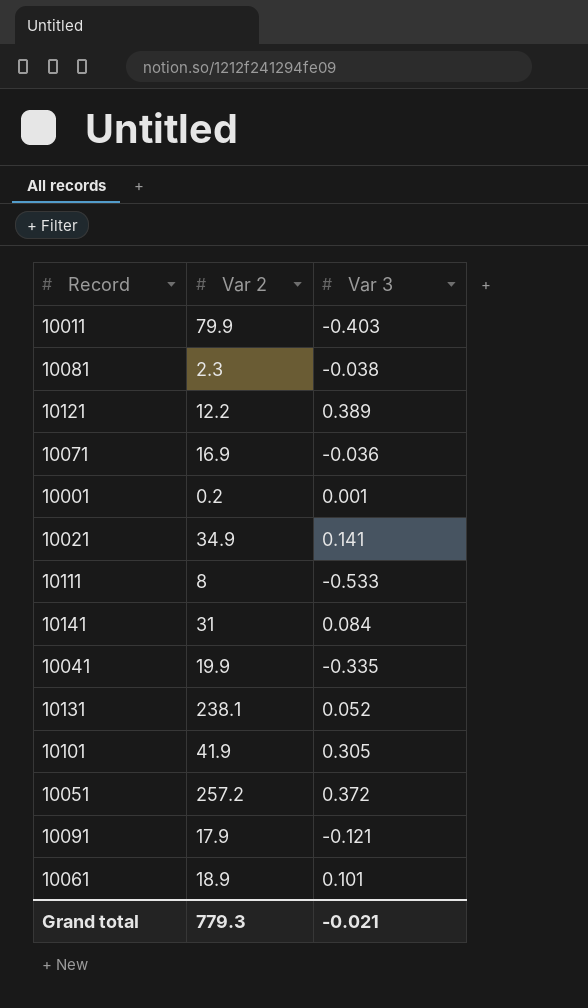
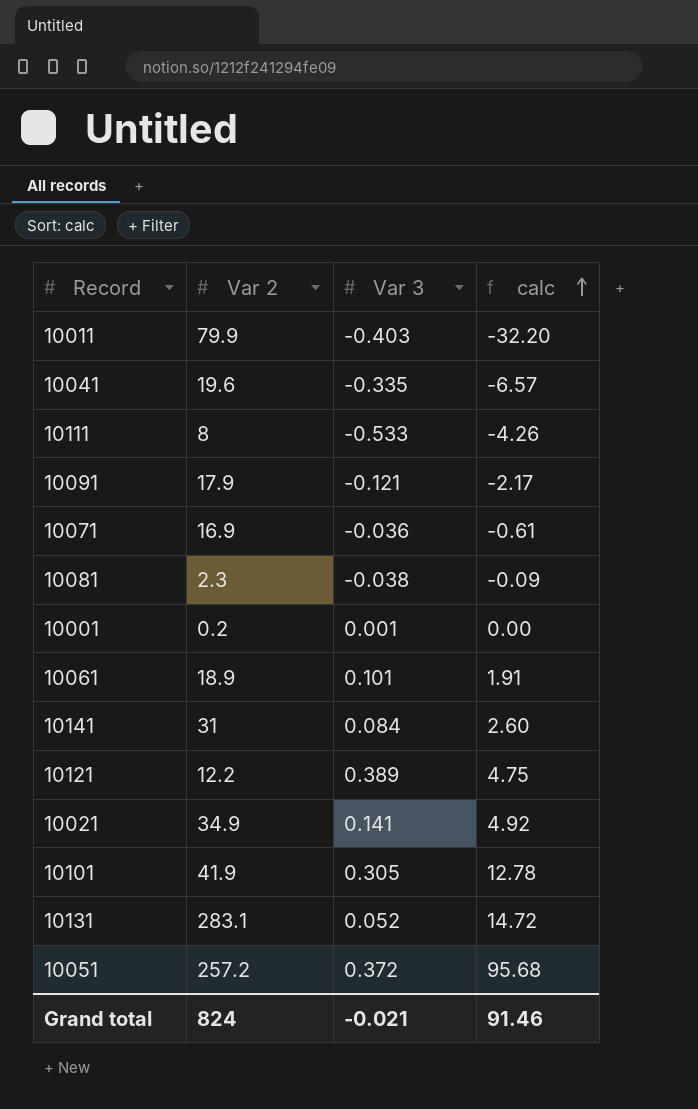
row order: none -> calc ascending
column calc | formula: none -> [Var 2] * [Var 3]
10041 | Var 2: 19.9 -> 19.6
10131 | Var 2: 238.1 -> 283.1
Grand total | Var 2: 779.3 -> 824

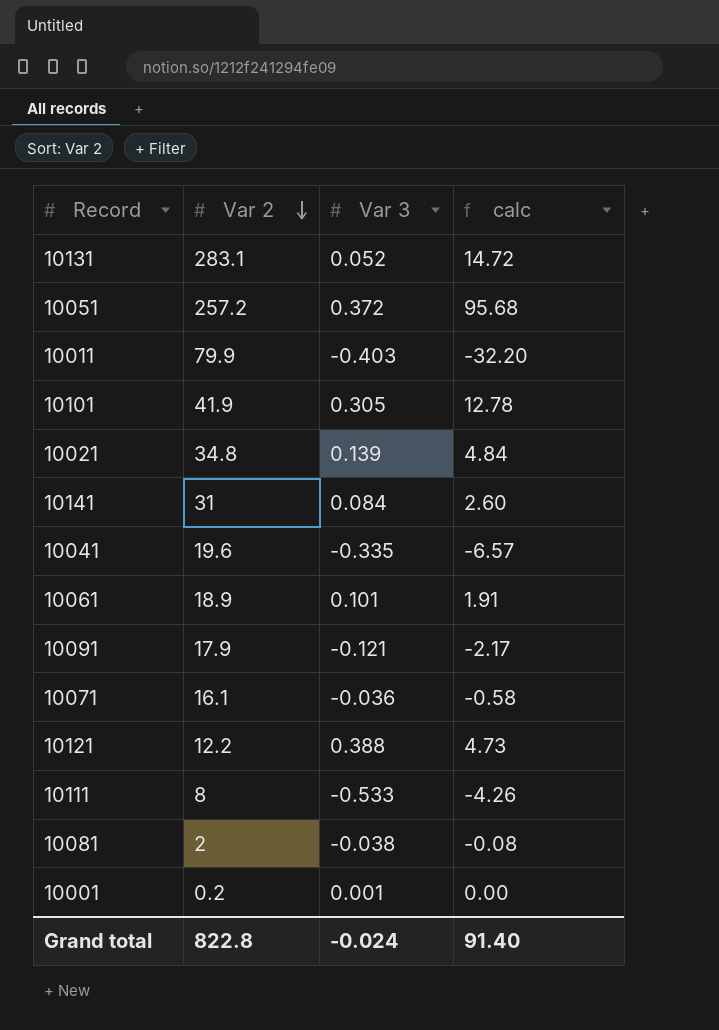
row order: calc ascending -> Var 2 descending
10021 | Var 2: 34.9 -> 34.8
10021 | Var 3: 0.141 -> 0.139
10021 | calc: 4.92 -> 4.84
10071 | Var 2: 16.9 -> 16.1
10071 | calc: -0.61 -> -0.58
10121 | Var 3: 0.389 -> 0.388
10121 | calc: 4.75 -> 4.73
10081 | Var 2: 2.3 -> 2
10081 | calc: -0.09 -> -0.08
Grand total | Var 2: 824 -> 822.8
Grand total | Var 3: -0.021 -> -0.024
Grand total | calc: 91.46 -> 91.40

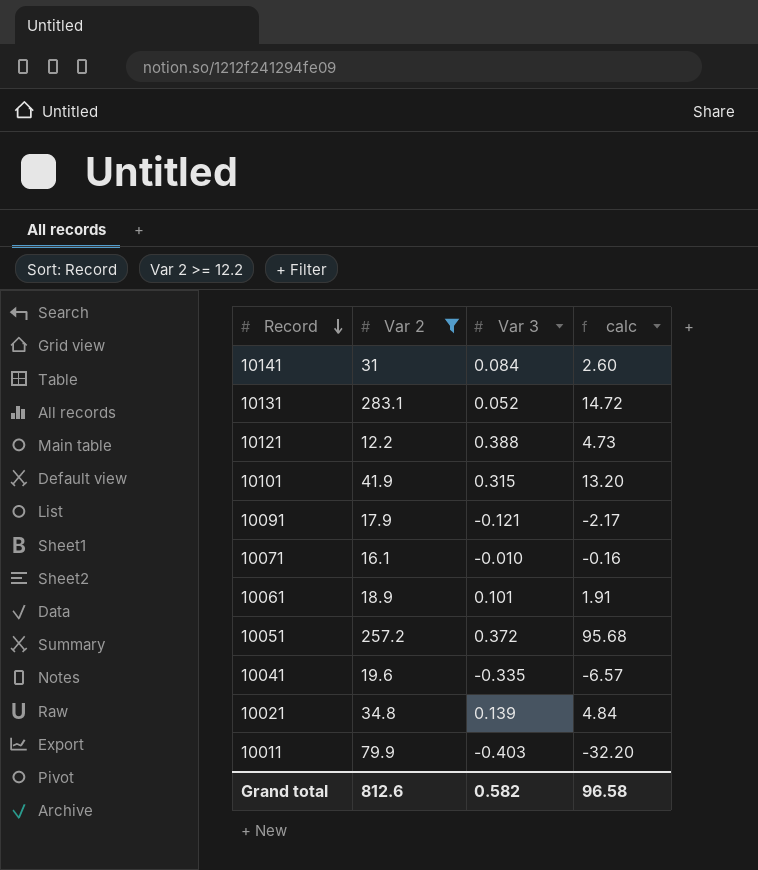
filter: none -> Var 2 >= 12.2
row order: Var 2 descending -> Record descending
10101 | Var 3: 0.305 -> 0.315
10101 | calc: 12.78 -> 13.20
10071 | Var 3: -0.036 -> -0.010
10071 | calc: -0.58 -> -0.16
Grand total | Var 2: 822.8 -> 812.6
Grand total | Var 3: -0.024 -> 0.582
Grand total | calc: 91.40 -> 96.58

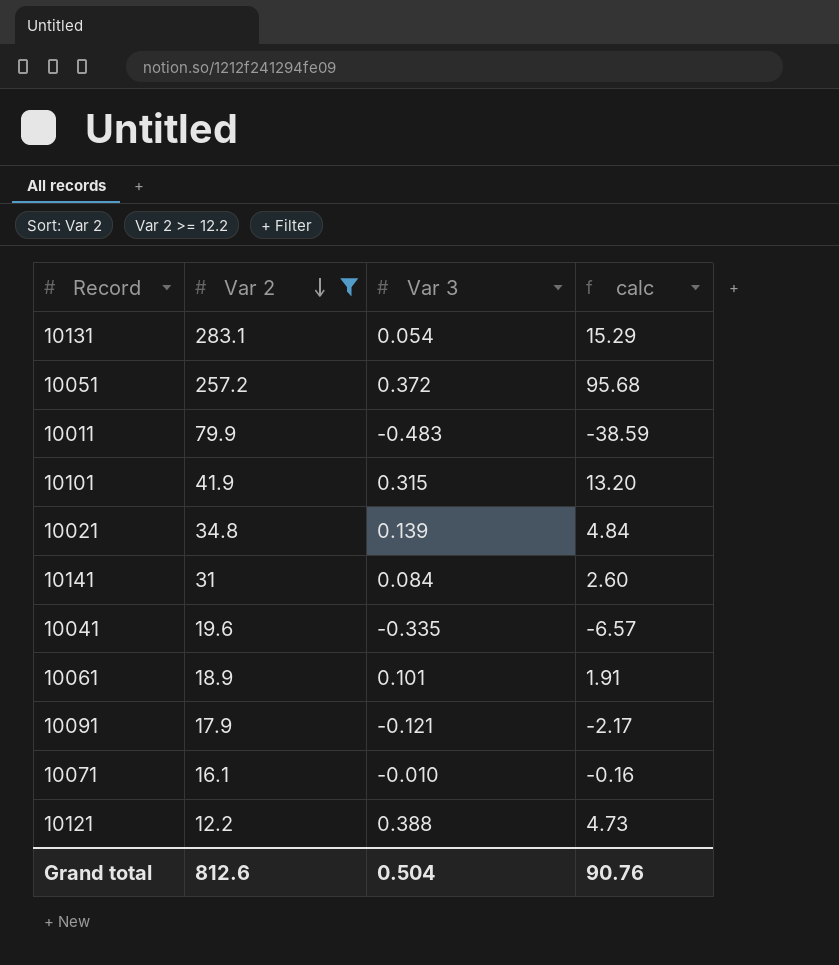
row order: Record descending -> Var 2 descending
10131 | Var 3: 0.052 -> 0.054
10131 | calc: 14.72 -> 15.29
10011 | Var 3: -0.403 -> -0.483
10011 | calc: -32.20 -> -38.59
Grand total | Var 3: 0.582 -> 0.504
Grand total | calc: 96.58 -> 90.76

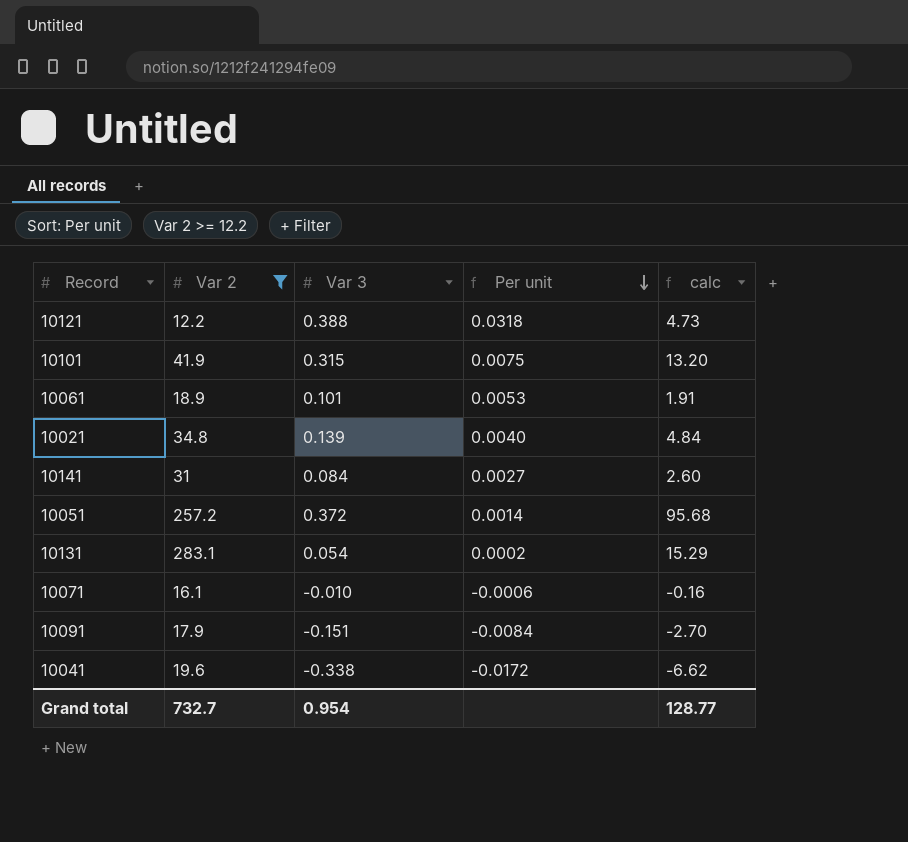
row order: Var 2 descending -> Per unit descending
column Per unit | formula: none -> [Var 3] / [Var 2]
row 10011: 79.9 | -0.483 | -38.59 -> none
10091 | Var 3: -0.121 -> -0.151
10091 | calc: -2.17 -> -2.70
10041 | Var 3: -0.335 -> -0.338
10041 | calc: -6.57 -> -6.62
Grand total | Var 2: 812.6 -> 732.7
Grand total | Var 3: 0.504 -> 0.954
Grand total | calc: 90.76 -> 128.77

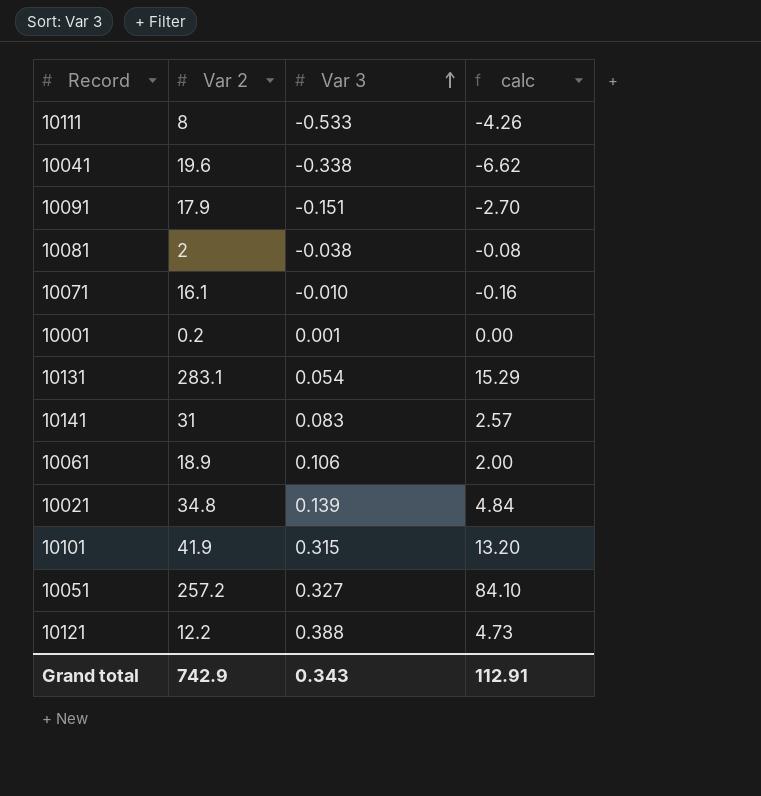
filter: Var 2 >= 12.2 -> none
row order: Per unit descending -> Var 3 ascending
column Per unit | formula: [Var 3] / [Var 2] -> none
10141 | Var 3: 0.084 -> 0.083
10141 | calc: 2.60 -> 2.57
10061 | Var 3: 0.101 -> 0.106
10061 | calc: 1.91 -> 2.00
10051 | Var 3: 0.372 -> 0.327
10051 | calc: 95.68 -> 84.10
Grand total | Var 2: 732.7 -> 742.9
Grand total | Var 3: 0.954 -> 0.343
Grand total | calc: 128.77 -> 112.91

